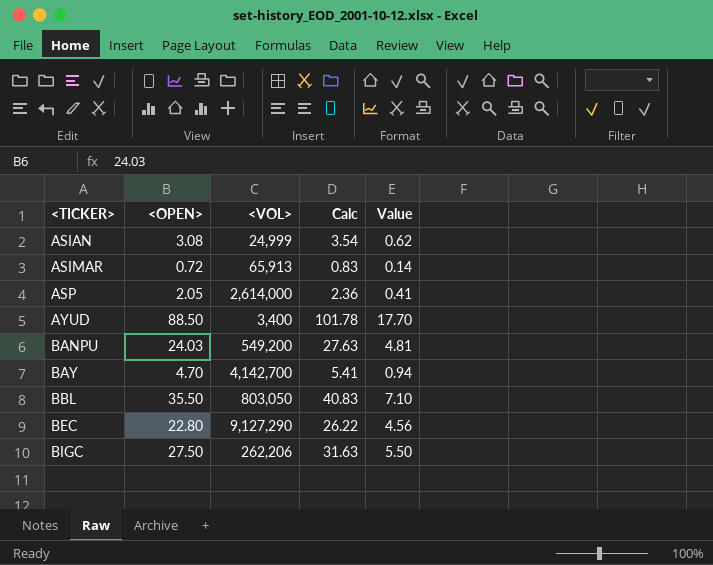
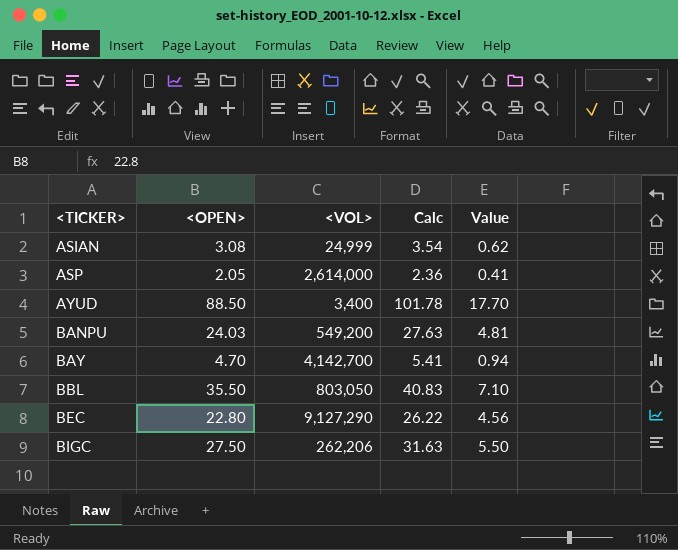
row ASIMAR: 0.72 | 65,913 | 0.83 | 0.14 -> none

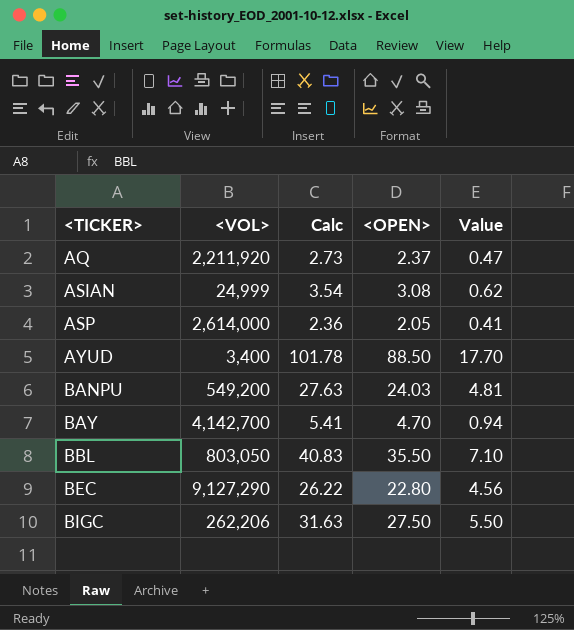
column <OPEN> | position: 2 -> 4
row AQ: none -> 2,211,920 | 2.73 | 2.37 | 0.47

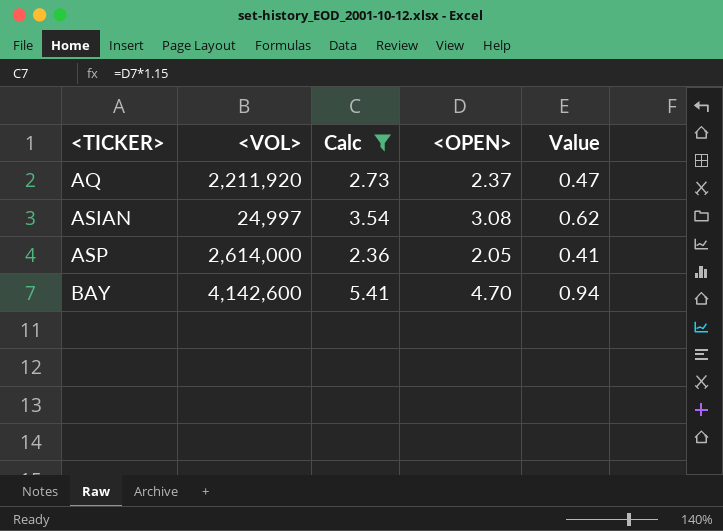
filter: none -> Calc <= 5.41
ASIAN | <VOL>: 24,999 -> 24,997
BAY | <VOL>: 4,142,700 -> 4,142,600

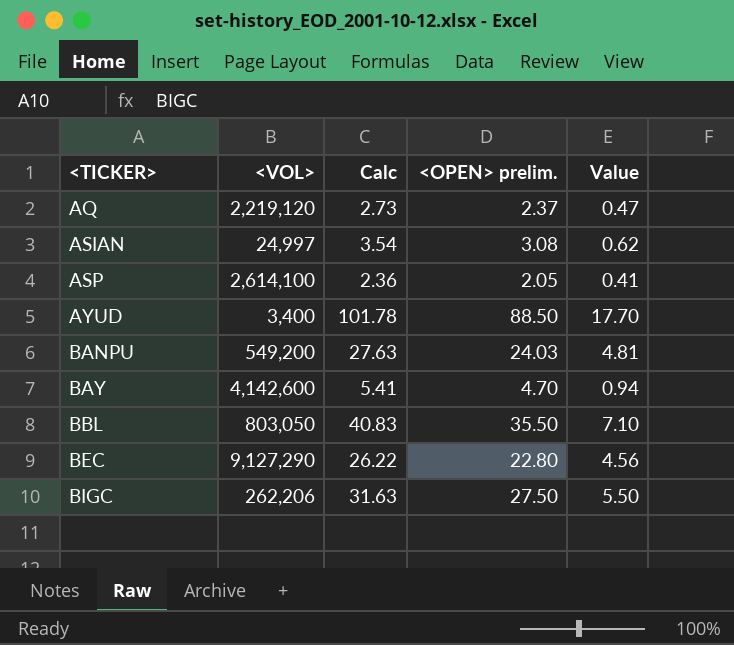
filter: Calc <= 5.41 -> none
column name: <OPEN> -> <OPEN> prelim.
AQ | <VOL>: 2,211,920 -> 2,219,120
ASP | <VOL>: 2,614,000 -> 2,614,100

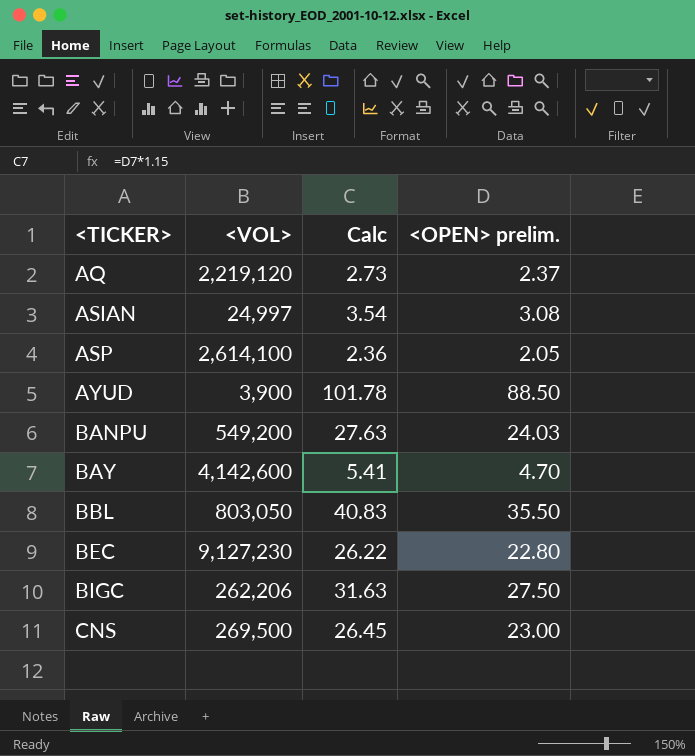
column Value | formula: [<OPEN> prelim.] * 0.2 -> none
AYUD | <VOL>: 3,400 -> 3,900
BEC | <VOL>: 9,127,290 -> 9,127,230
row CNS: none -> 269,500 | 26.45 | 23.00

